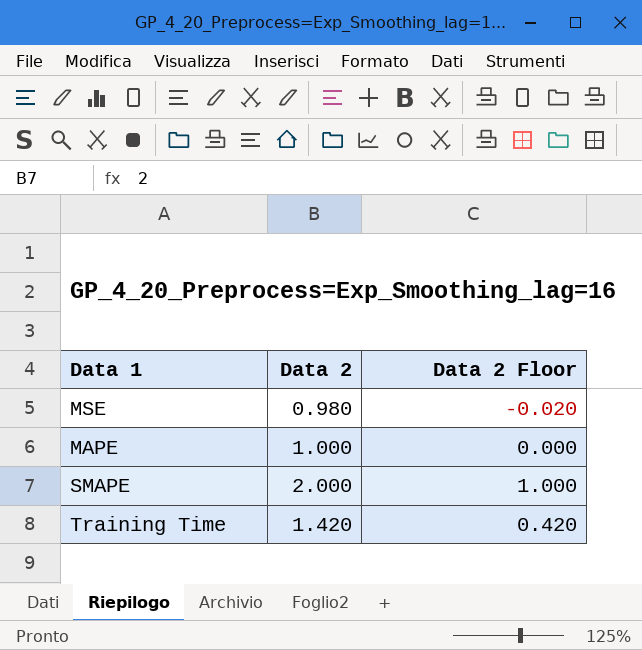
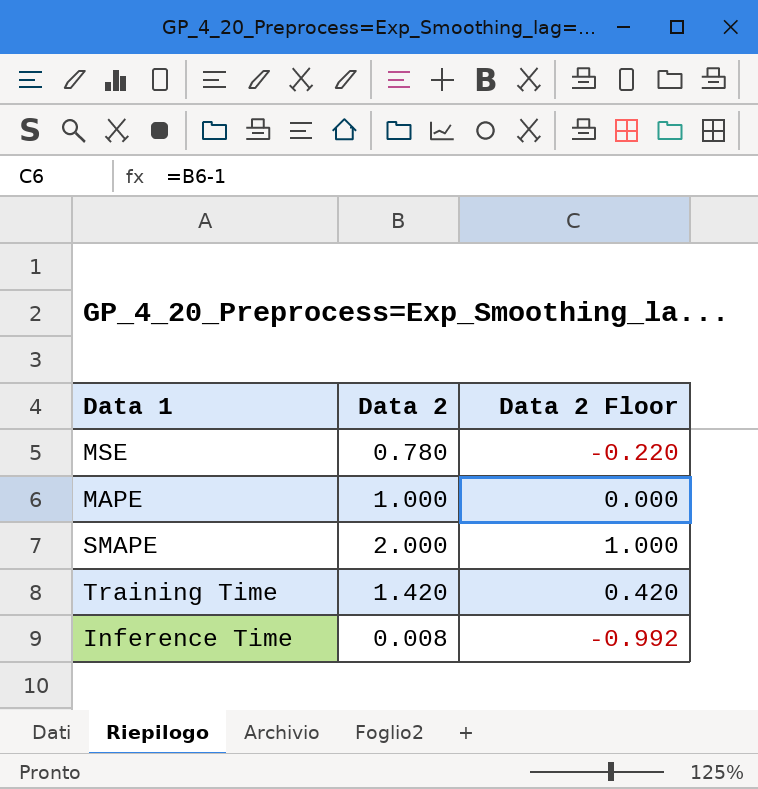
MSE | Data 2: 0.980 -> 0.780
MSE | Data 2 Floor: -0.020 -> -0.220
row Inference Time: none -> 0.008 | -0.992

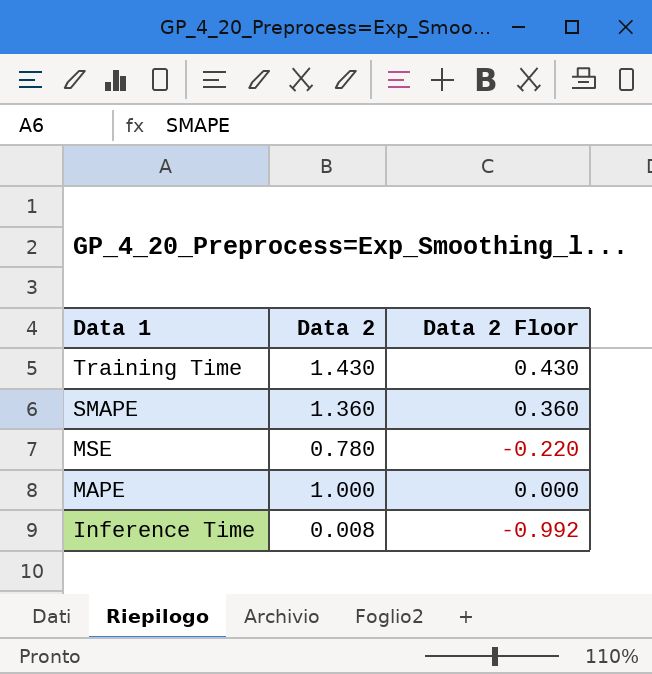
row order: none -> Data 1 descending
Training Time | Data 2: 1.420 -> 1.430
Training Time | Data 2 Floor: 0.420 -> 0.430
SMAPE | Data 2: 2.000 -> 1.360
SMAPE | Data 2 Floor: 1.000 -> 0.360

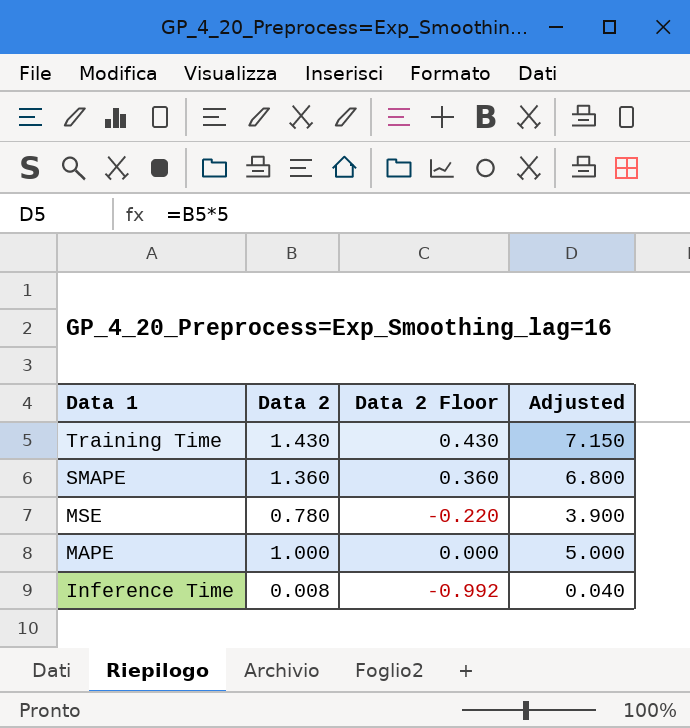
column Adjusted | formula: none -> [Data 2] * 5

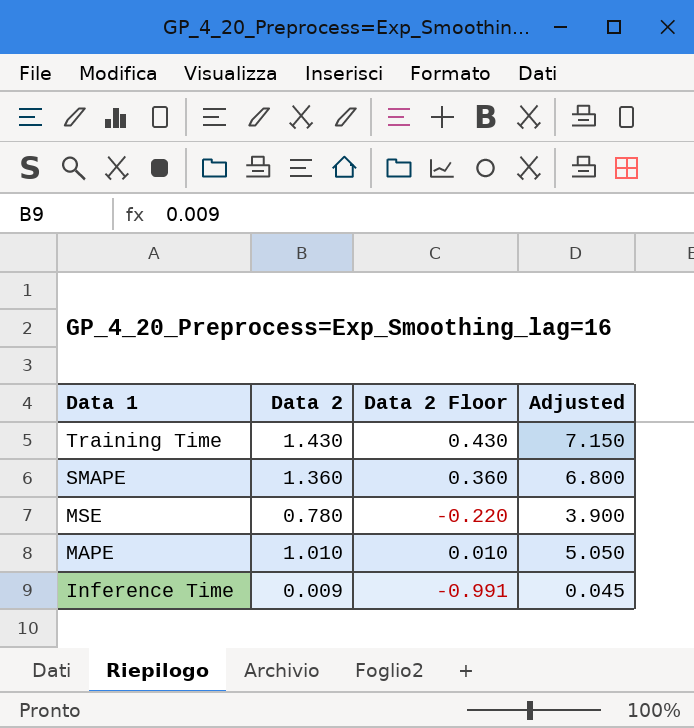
MAPE | Data 2: 1.000 -> 1.010
MAPE | Data 2 Floor: 0.000 -> 0.010
MAPE | Adjusted: 5.000 -> 5.050
Inference Time | Data 2: 0.008 -> 0.009
Inference Time | Data 2 Floor: -0.992 -> -0.991
Inference Time | Adjusted: 0.040 -> 0.045

